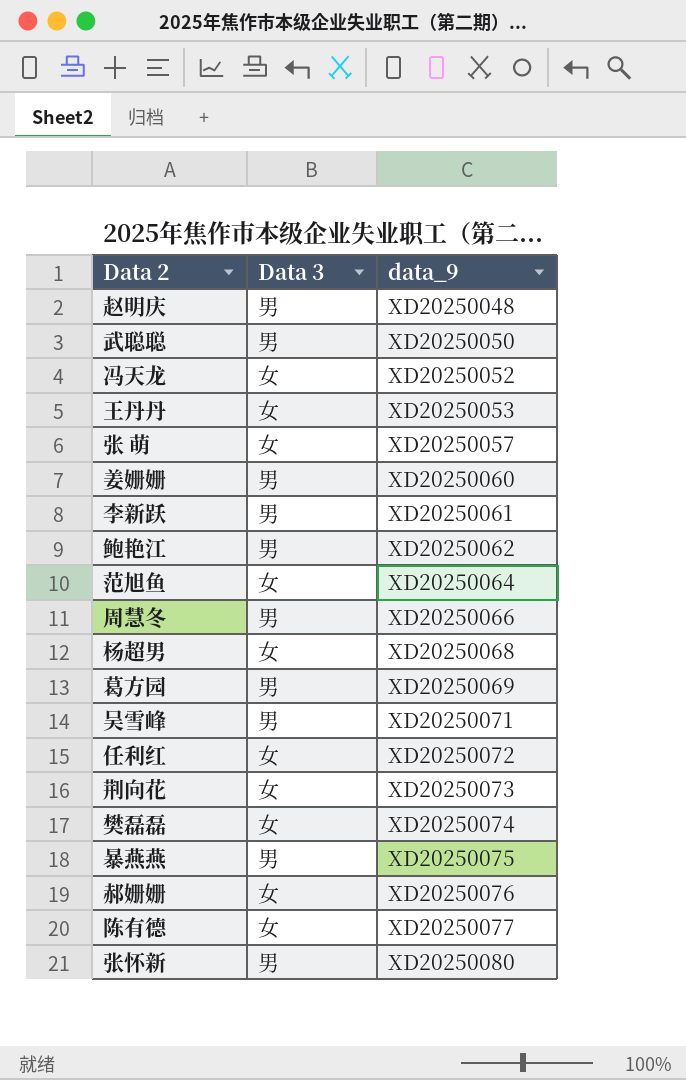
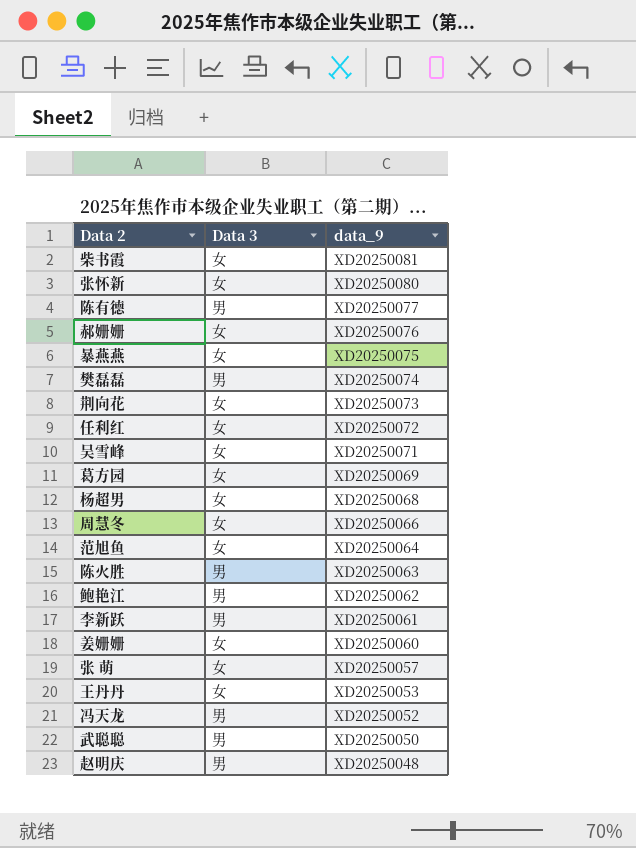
row order: data_9 ascending -> data_9 descending
row 柴书霞: none -> 女 | XD20250081
张怀新 | Data 3: 男 -> 女
陈有德 | Data 3: 女 -> 男
暴燕燕 | Data 3: 男 -> 女
樊磊磊 | Data 3: 女 -> 男
吴雪峰 | Data 3: 男 -> 女
葛方园 | Data 3: 男 -> 女
周慧冬 | Data 3: 男 -> 女
row 陈火胜: none -> 男 | XD20250063
姜姗姗 | Data 3: 男 -> 女
冯天龙 | Data 3: 女 -> 男

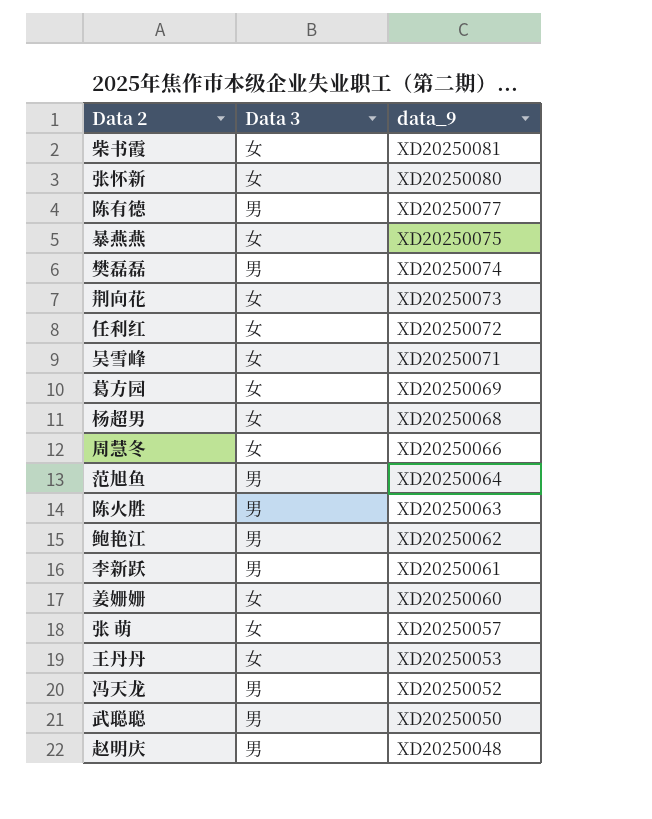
row 郝姗姗: 女 | XD20250076 -> none
范旭鱼 | Data 3: 女 -> 男

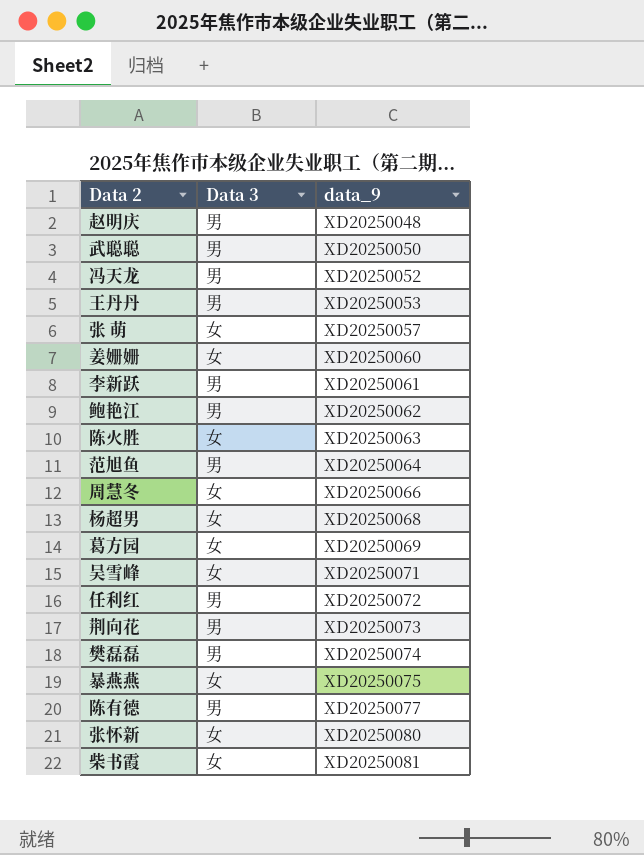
row order: data_9 descending -> data_9 ascending
王丹丹 | Data 3: 女 -> 男
陈火胜 | Data 3: 男 -> 女
任利红 | Data 3: 女 -> 男
荆向花 | Data 3: 女 -> 男

